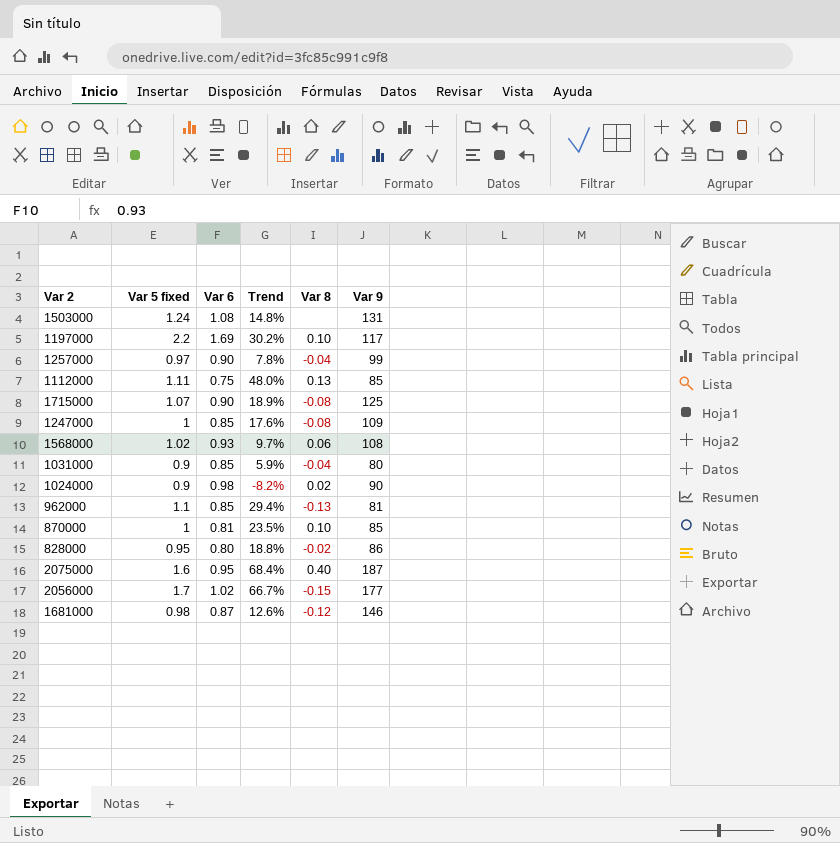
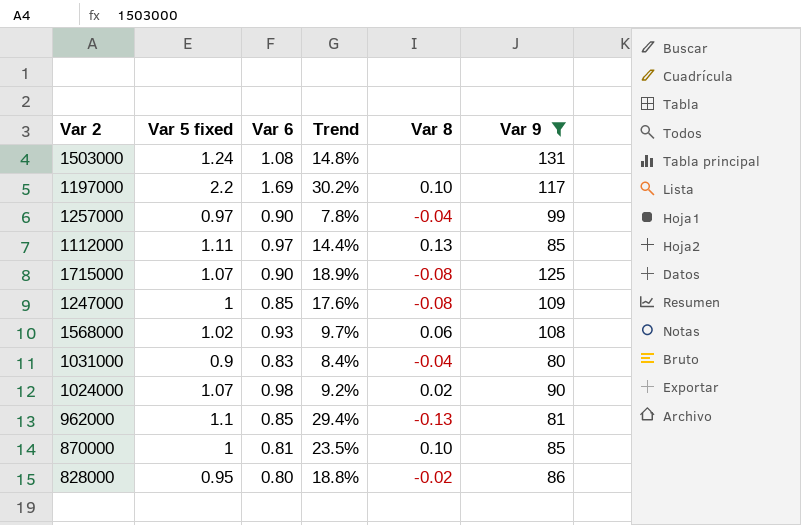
filter: none -> Var 9 <= 131
1112000 | Var 6: 0.75 -> 0.97
1112000 | Trend: 48.0% -> 14.4%
1031000 | Var 6: 0.85 -> 0.83
1031000 | Trend: 5.9% -> 8.4%
1024000 | Var 5 fixed: 0.9 -> 1.07
1024000 | Trend: -8.2% -> 9.2%

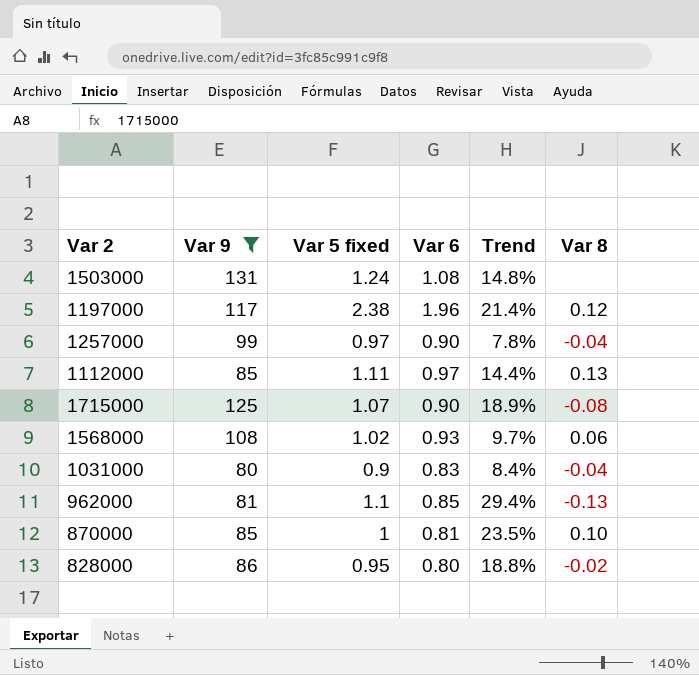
column Var 9 | position: 6 -> 2
row 1247000: 1 | 0.85 | 17.6% | -0.08 | 109 -> none
row 1024000: 1.07 | 0.98 | 9.2% | 0.02 | 90 -> none
1197000 | Var 5 fixed: 2.2 -> 2.38
1197000 | Var 6: 1.69 -> 1.96
1197000 | Trend: 30.2% -> 21.4%
1197000 | Var 8: 0.10 -> 0.12

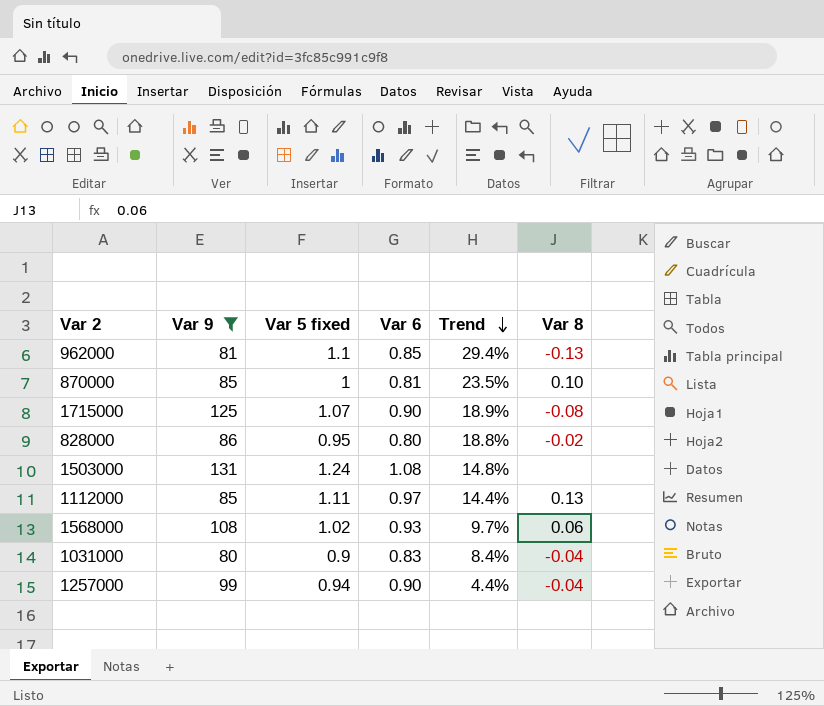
row order: none -> Trend descending
row 1197000: 117 | 2.38 | 1.96 | 21.4% | 0.12 -> none
1257000 | Var 5 fixed: 0.97 -> 0.94
1257000 | Trend: 7.8% -> 4.4%

